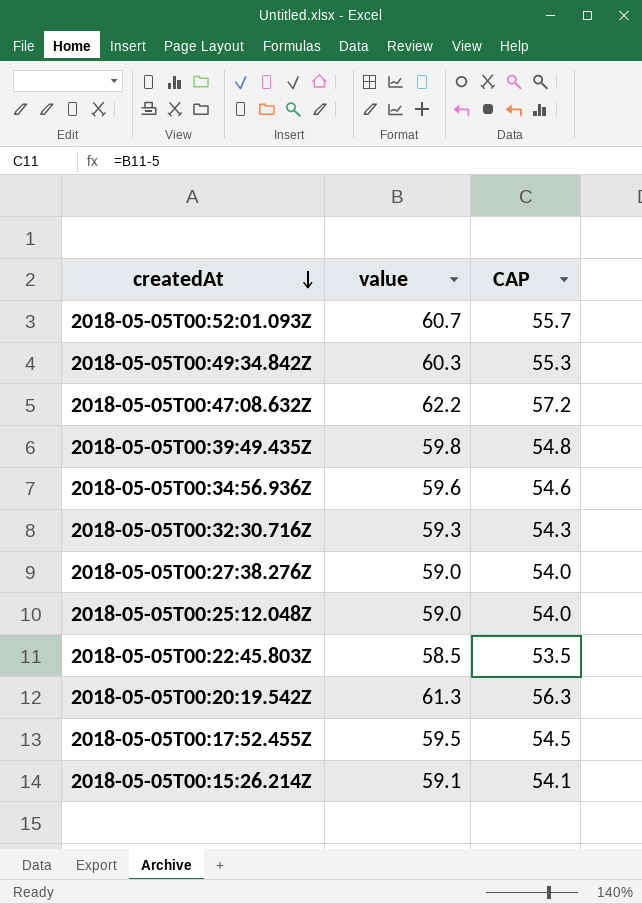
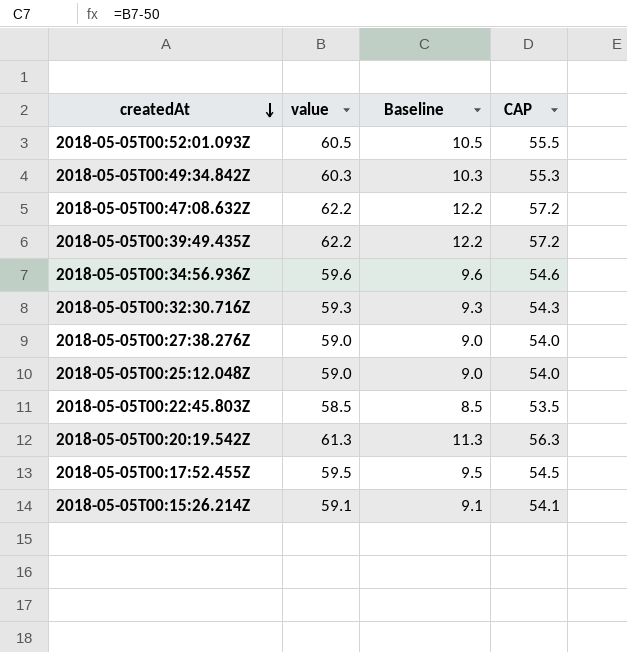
column Baseline | formula: none -> [value] - 50
2018-05-05T00:52:01.093Z | value: 60.7 -> 60.5
2018-05-05T00:52:01.093Z | CAP: 55.7 -> 55.5
2018-05-05T00:39:49.435Z | value: 59.8 -> 62.2
2018-05-05T00:39:49.435Z | CAP: 54.8 -> 57.2

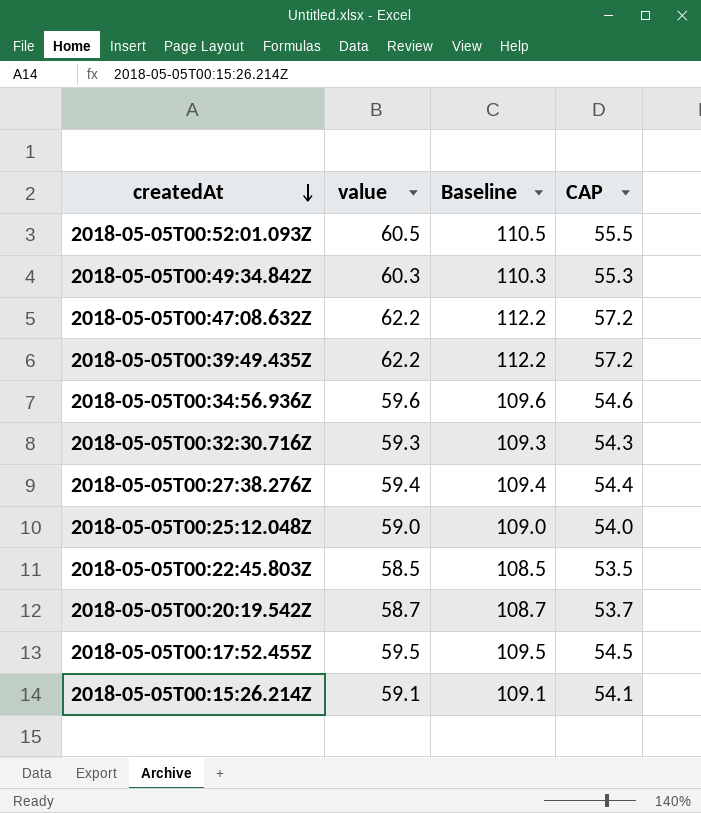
column Baseline | formula: [value] - 50 -> [value] + 50
2018-05-05T00:27:38.276Z | value: 59.0 -> 59.4
2018-05-05T00:27:38.276Z | CAP: 54.0 -> 54.4
2018-05-05T00:20:19.542Z | value: 61.3 -> 58.7
2018-05-05T00:20:19.542Z | CAP: 56.3 -> 53.7

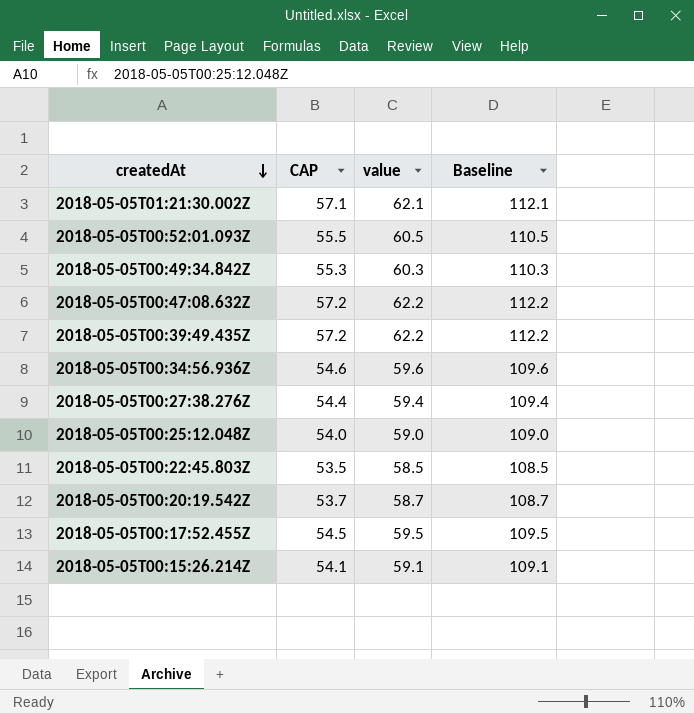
column CAP | position: 4 -> 2
row 2018-05-05T00:32:30.716Z: 59.3 | 109.3 | 54.3 -> none
row 2018-05-05T01:21:30.002Z: none -> 57.1 | 62.1 | 112.1

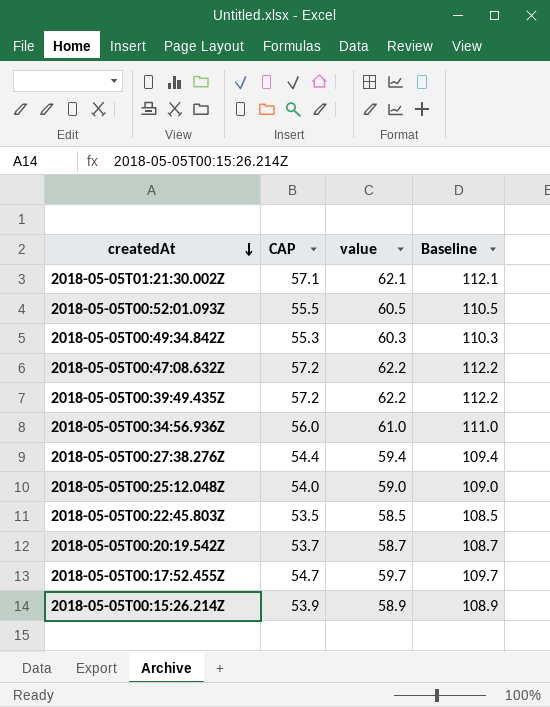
2018-05-05T00:34:56.936Z | CAP: 54.6 -> 56.0
2018-05-05T00:34:56.936Z | value: 59.6 -> 61.0
2018-05-05T00:34:56.936Z | Baseline: 109.6 -> 111.0
2018-05-05T00:17:52.455Z | CAP: 54.5 -> 54.7
2018-05-05T00:17:52.455Z | value: 59.5 -> 59.7
2018-05-05T00:17:52.455Z | Baseline: 109.5 -> 109.7
2018-05-05T00:15:26.214Z | CAP: 54.1 -> 53.9
2018-05-05T00:15:26.214Z | value: 59.1 -> 58.9
2018-05-05T00:15:26.214Z | Baseline: 109.1 -> 108.9

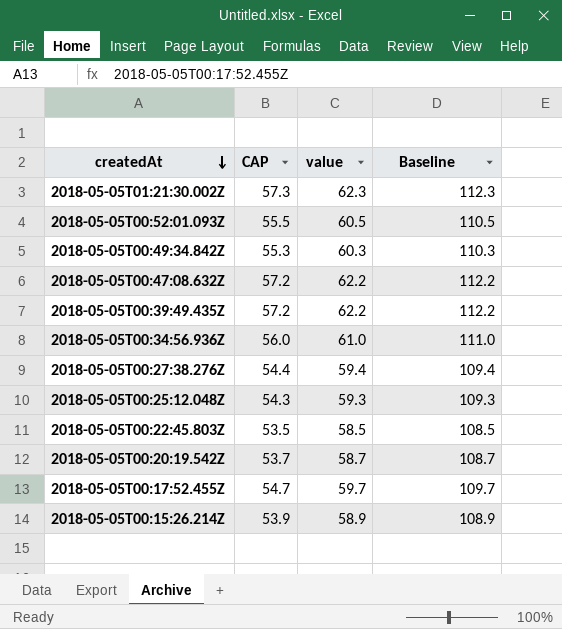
2018-05-05T01:21:30.002Z | CAP: 57.1 -> 57.3
2018-05-05T01:21:30.002Z | value: 62.1 -> 62.3
2018-05-05T01:21:30.002Z | Baseline: 112.1 -> 112.3
2018-05-05T00:25:12.048Z | CAP: 54.0 -> 54.3
2018-05-05T00:25:12.048Z | value: 59.0 -> 59.3
2018-05-05T00:25:12.048Z | Baseline: 109.0 -> 109.3

